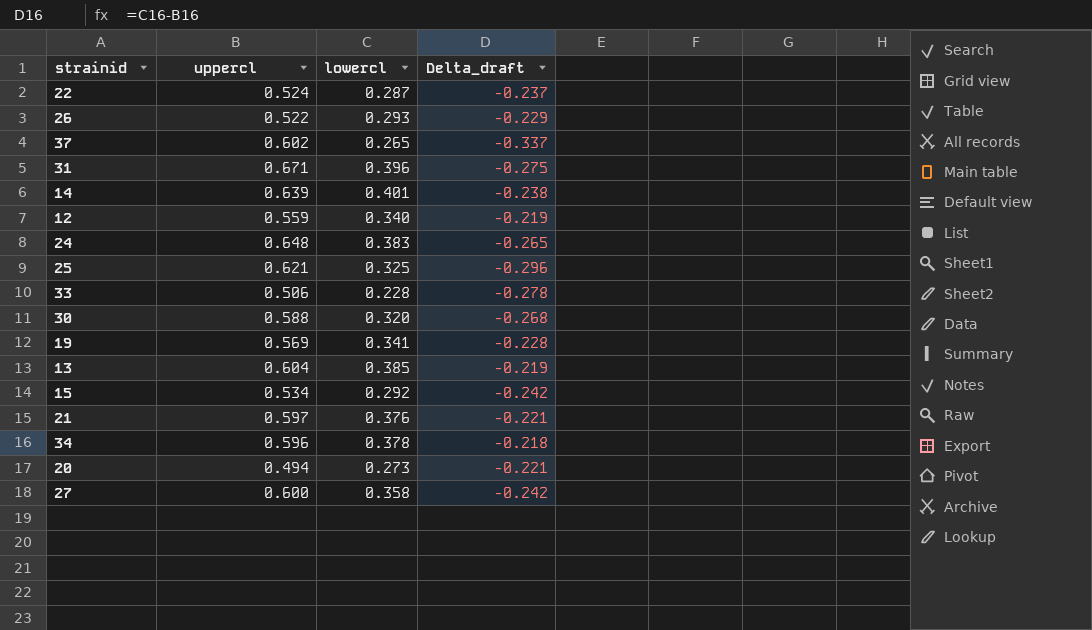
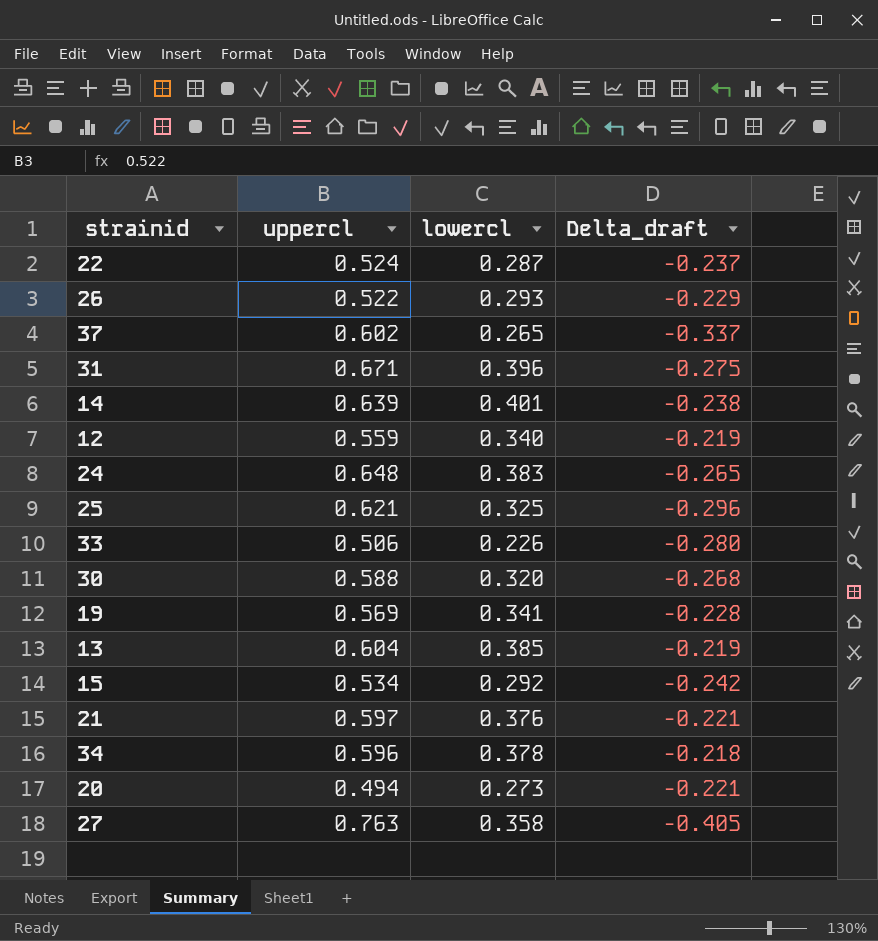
33 | lowercl: 0.228 -> 0.226
33 | Delta_draft: -0.278 -> -0.280
27 | uppercl: 0.600 -> 0.763
27 | Delta_draft: -0.242 -> -0.405

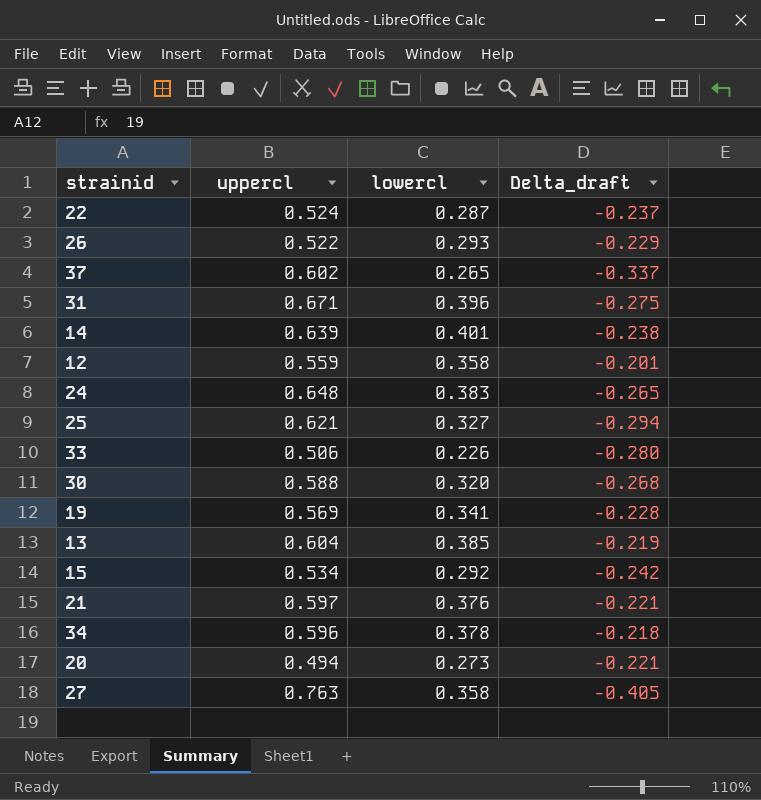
12 | lowercl: 0.340 -> 0.358
12 | Delta_draft: -0.219 -> -0.201
25 | lowercl: 0.325 -> 0.327
25 | Delta_draft: -0.296 -> -0.294

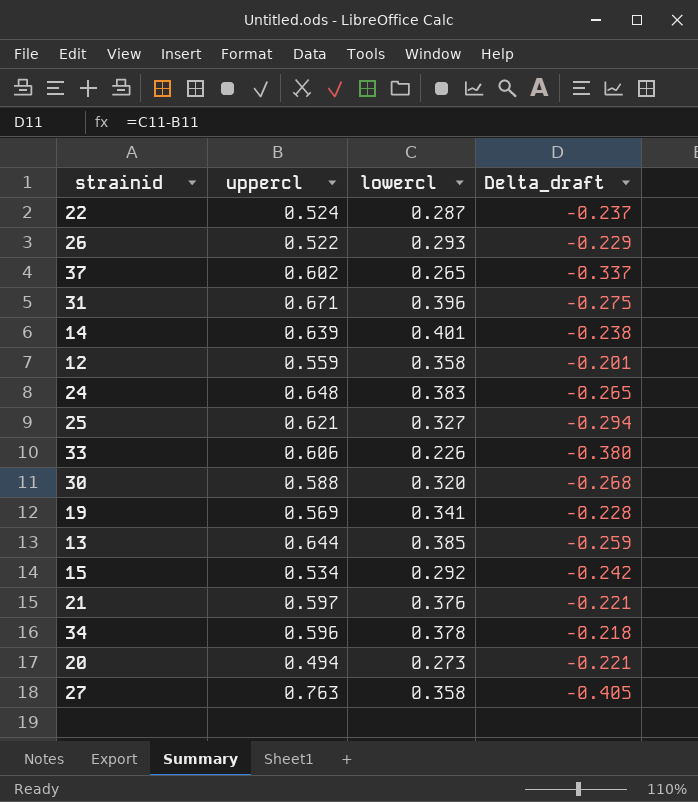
33 | uppercl: 0.506 -> 0.606
33 | Delta_draft: -0.280 -> -0.380
13 | uppercl: 0.604 -> 0.644
13 | Delta_draft: -0.219 -> -0.259

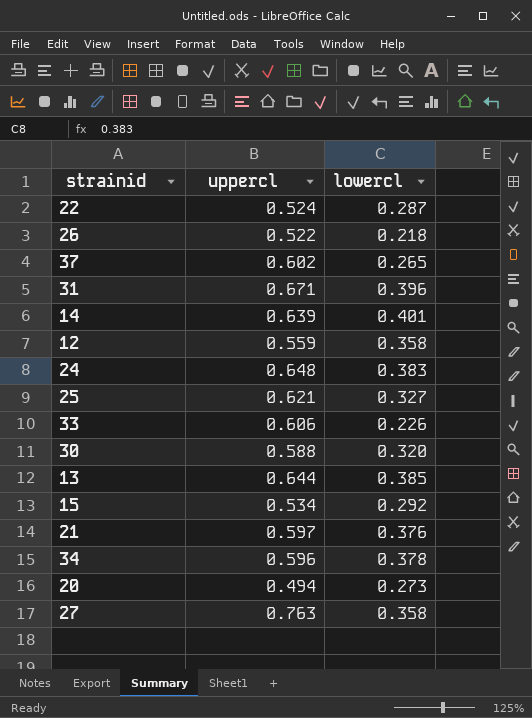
column Delta_draft | formula: [lowercl] - [uppercl] -> none
row 19: 0.569 | 0.341 | -0.228 -> none
26 | lowercl: 0.293 -> 0.218

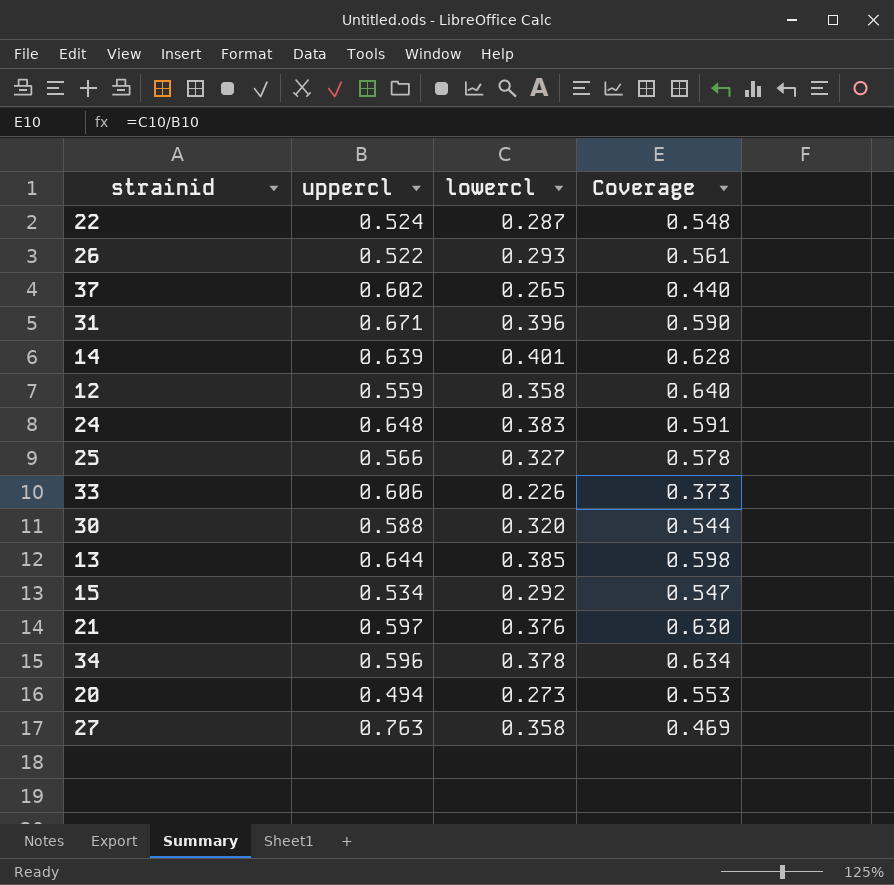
column Coverage | formula: none -> [lowercl] / [uppercl]
26 | lowercl: 0.218 -> 0.293
25 | uppercl: 0.621 -> 0.566

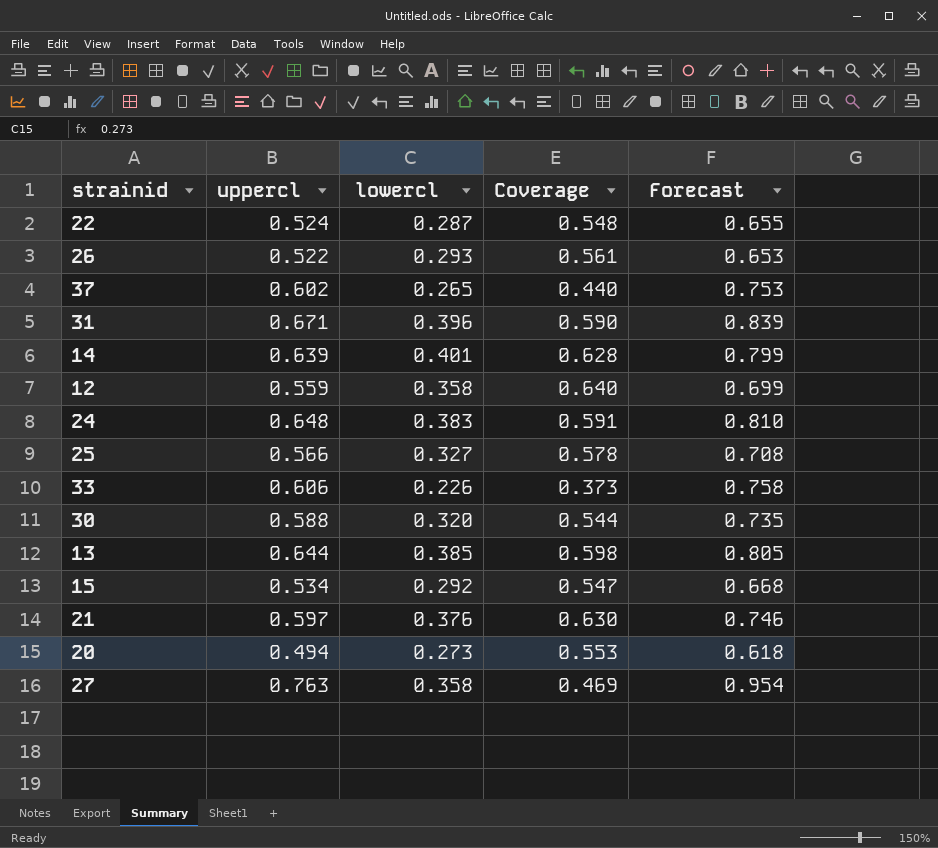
column Forecast | formula: none -> [uppercl] * 1.25
row 34: 0.596 | 0.378 | 0.634 -> none

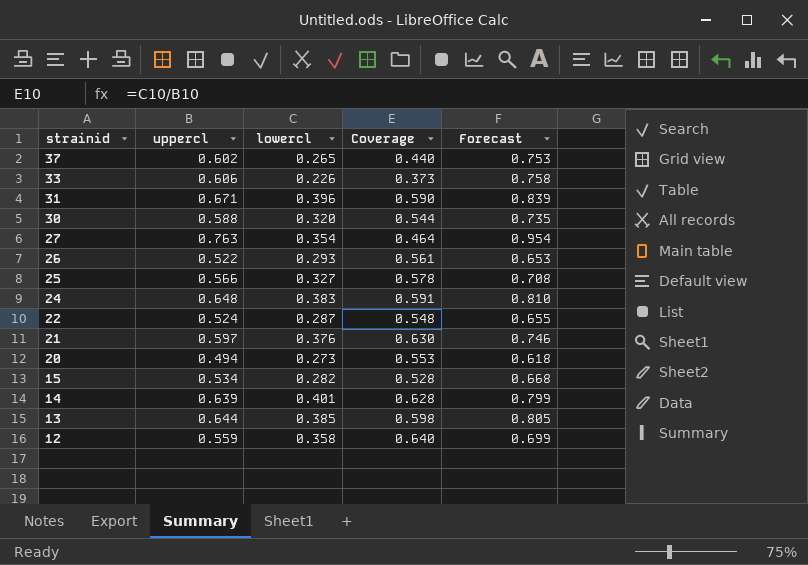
row order: none -> strainid descending
27 | lowercl: 0.358 -> 0.354
27 | Coverage: 0.469 -> 0.464
15 | lowercl: 0.292 -> 0.282
15 | Coverage: 0.547 -> 0.528

